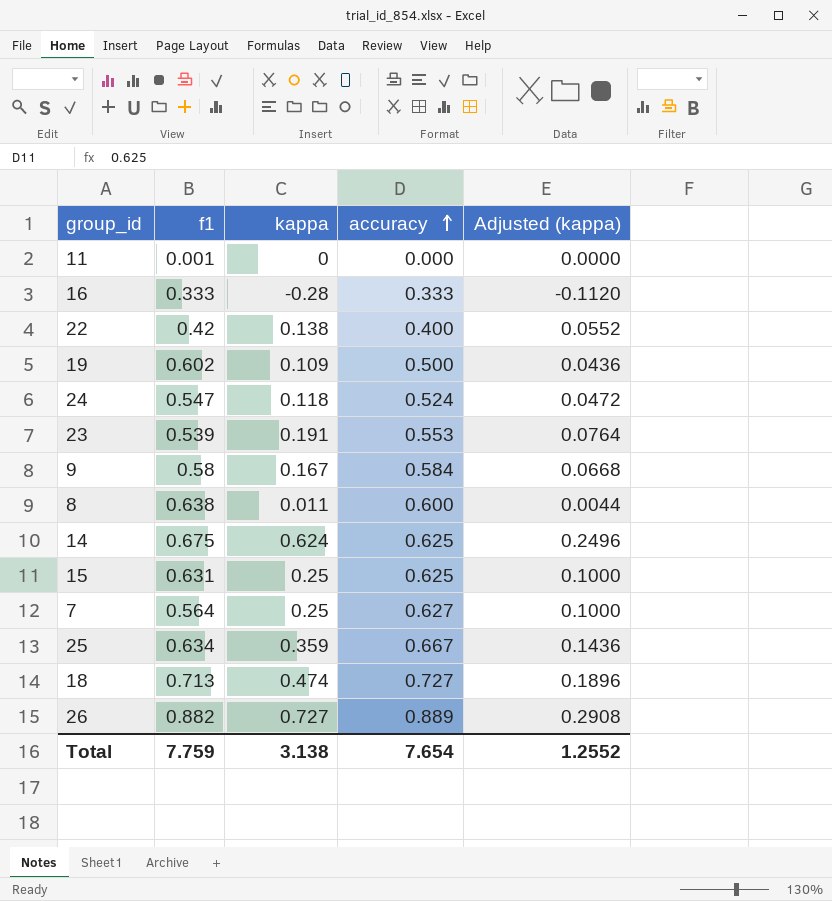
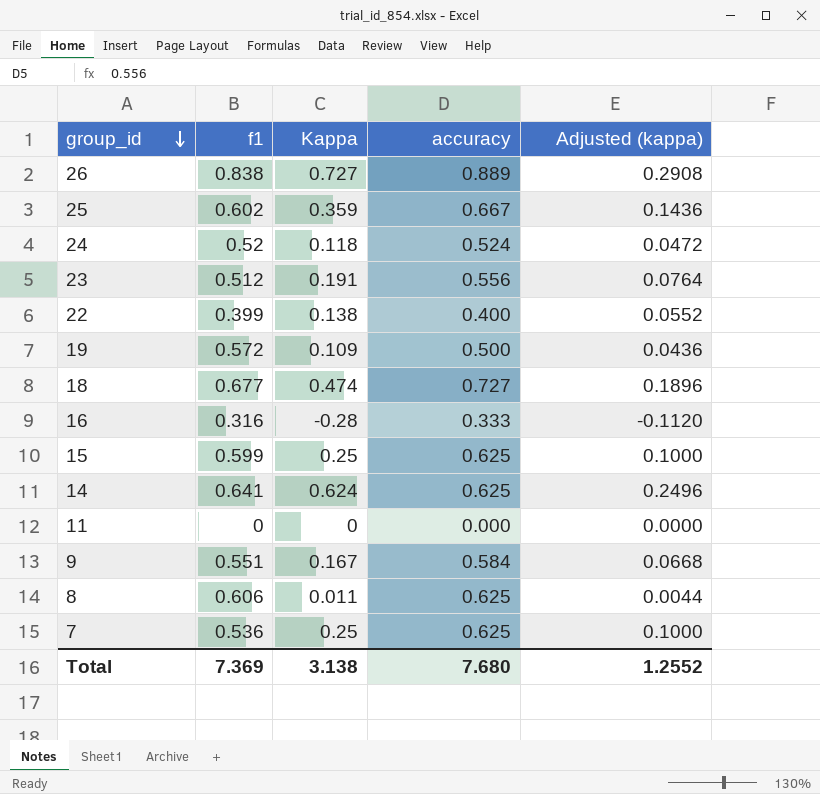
row order: accuracy ascending -> group_id descending
column name: kappa -> Kappa
26 | f1: 0.882 -> 0.838
25 | f1: 0.634 -> 0.602
24 | f1: 0.547 -> 0.52
23 | f1: 0.539 -> 0.512
23 | accuracy: 0.553 -> 0.556
22 | f1: 0.42 -> 0.399
19 | f1: 0.602 -> 0.572
18 | f1: 0.713 -> 0.677
16 | f1: 0.333 -> 0.316
15 | f1: 0.631 -> 0.599
14 | f1: 0.675 -> 0.641
11 | f1: 0.001 -> 0
9 | f1: 0.58 -> 0.551
8 | f1: 0.638 -> 0.606
8 | accuracy: 0.600 -> 0.625
7 | f1: 0.564 -> 0.536
7 | accuracy: 0.627 -> 0.625
Total | f1: 7.759 -> 7.369
Total | accuracy: 7.654 -> 7.680

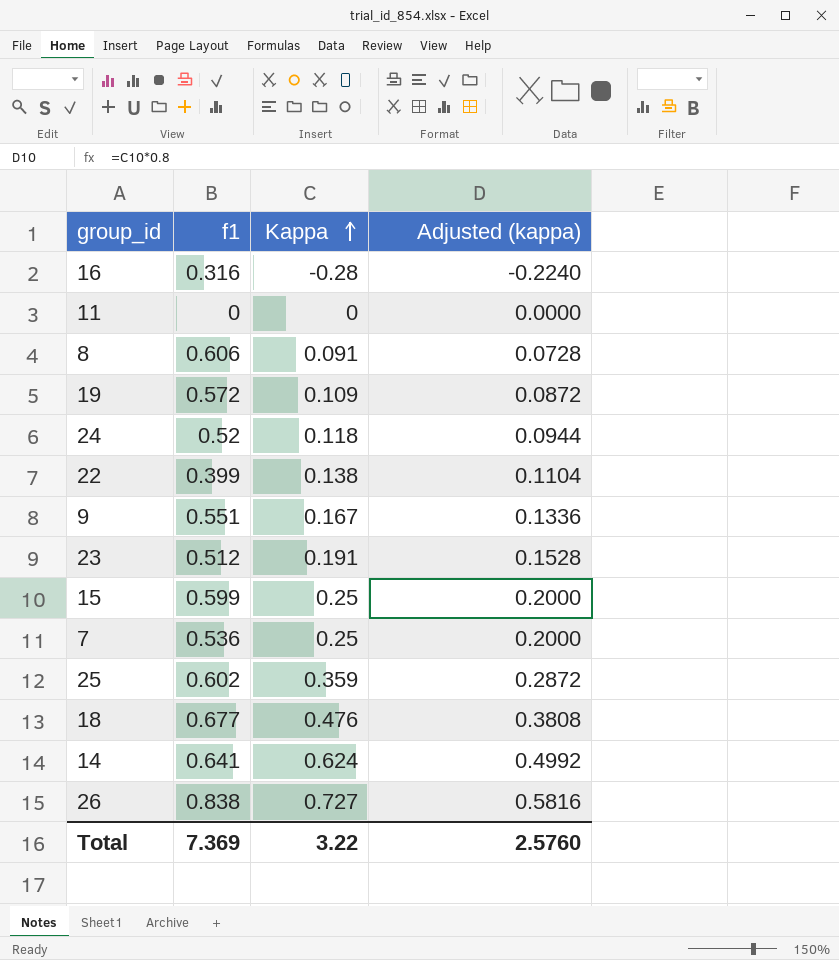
row order: group_id descending -> Kappa ascending
column accuracy | position: 4 -> none
column Adjusted (kappa) | formula: [Kappa] * 0.4 -> [Kappa] * 0.8
8 | Kappa: 0.011 -> 0.091
18 | Kappa: 0.474 -> 0.476
Total | Kappa: 3.138 -> 3.22
Total | Adjusted (kappa): 1.2552 -> 2.5760

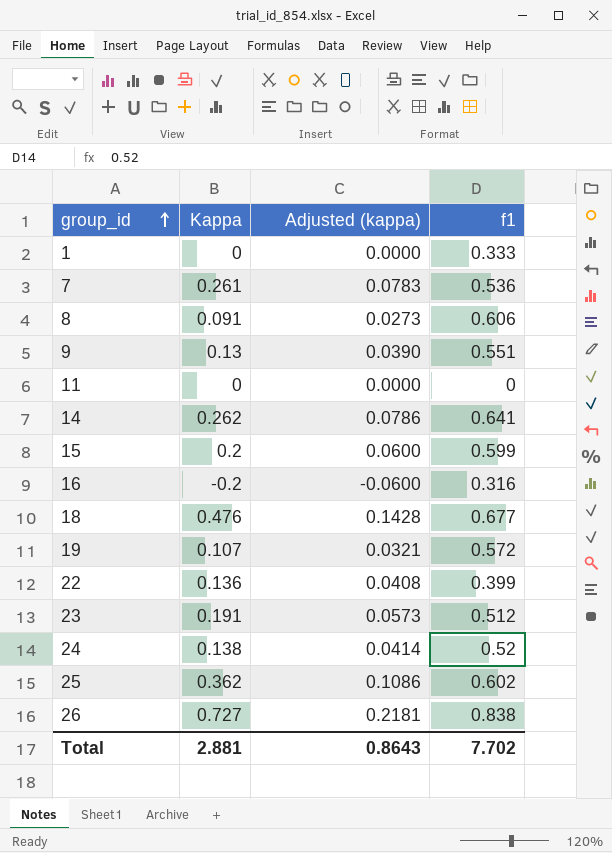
row order: Kappa ascending -> group_id ascending
column Adjusted (kappa) | formula: [Kappa] * 0.8 -> [Kappa] * 0.3
column f1 | position: 2 -> 4
row 1: none -> 0 | 0.0000 | 0.333
7 | Kappa: 0.25 -> 0.261
9 | Kappa: 0.167 -> 0.13
14 | Kappa: 0.624 -> 0.262
15 | Kappa: 0.25 -> 0.2
16 | Kappa: -0.28 -> -0.2
19 | Kappa: 0.109 -> 0.107
22 | Kappa: 0.138 -> 0.136
24 | Kappa: 0.118 -> 0.138
25 | Kappa: 0.359 -> 0.362
Total | Kappa: 3.22 -> 2.881
Total | Adjusted (kappa): 2.5760 -> 0.8643
Total | f1: 7.369 -> 7.702

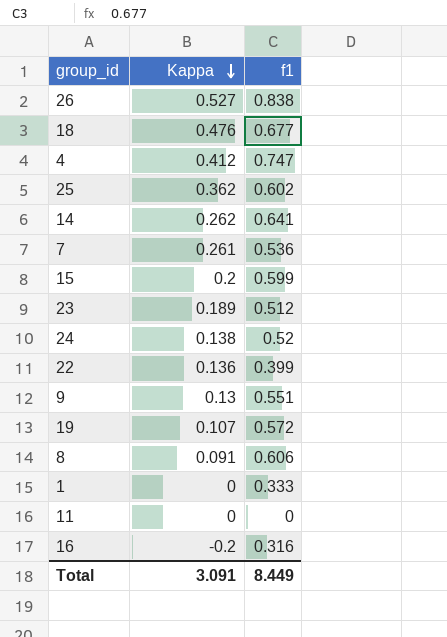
row order: group_id ascending -> Kappa descending
column Adjusted (kappa) | formula: [Kappa] * 0.3 -> none
26 | Kappa: 0.727 -> 0.527
row 4: none -> 0.412 | 0.747
23 | Kappa: 0.191 -> 0.189
Total | Kappa: 2.881 -> 3.091
Total | f1: 7.702 -> 8.449

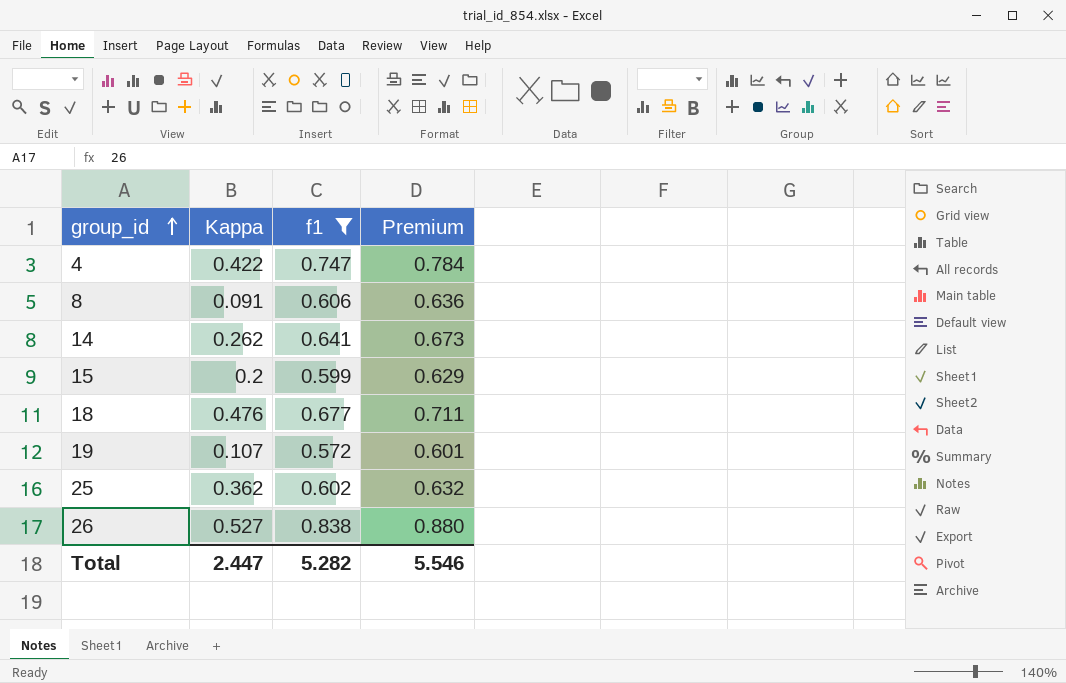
filter: none -> f1 >= 0.572
row order: Kappa descending -> group_id ascending
column Premium | formula: none -> [f1] * 1.05
4 | Kappa: 0.412 -> 0.422
Total | Kappa: 3.091 -> 2.447
Total | f1: 8.449 -> 5.282

